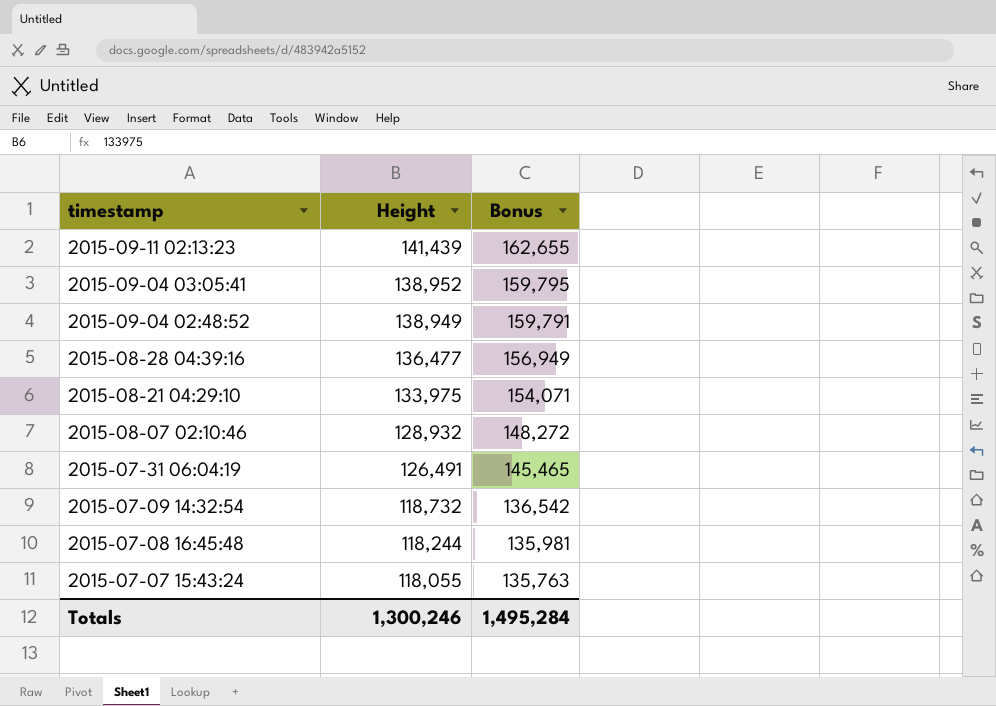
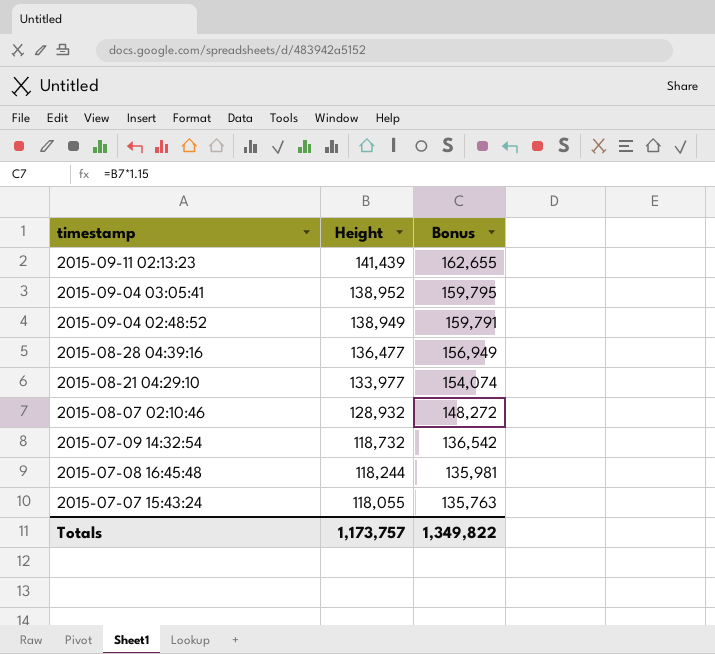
row 2015-07-31 06:04:19: 126,491 | 145,465 -> none
2015-08-21 04:29:10 | Height: 133,975 -> 133,977
2015-08-21 04:29:10 | Bonus: 154,071 -> 154,074
Totals | Height: 1,300,246 -> 1,173,757
Totals | Bonus: 1,495,284 -> 1,349,822

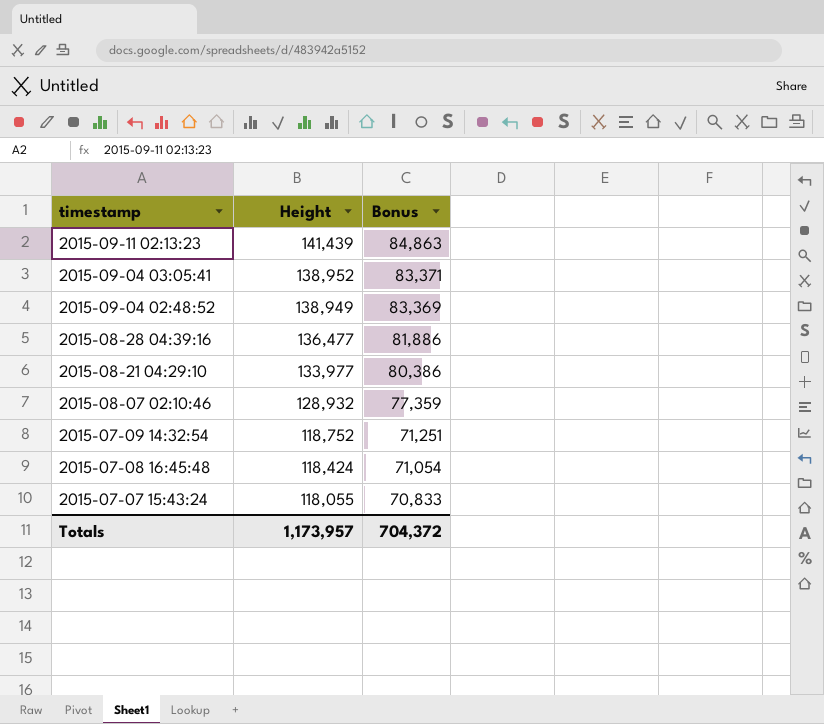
column Bonus | formula: [Height] * 1.15 -> [Height] * 0.6
2015-07-09 14:32:54 | Height: 118,732 -> 118,752
2015-07-08 16:45:48 | Height: 118,244 -> 118,424
Totals | Height: 1,173,757 -> 1,173,957
Totals | Bonus: 1,349,822 -> 704,372

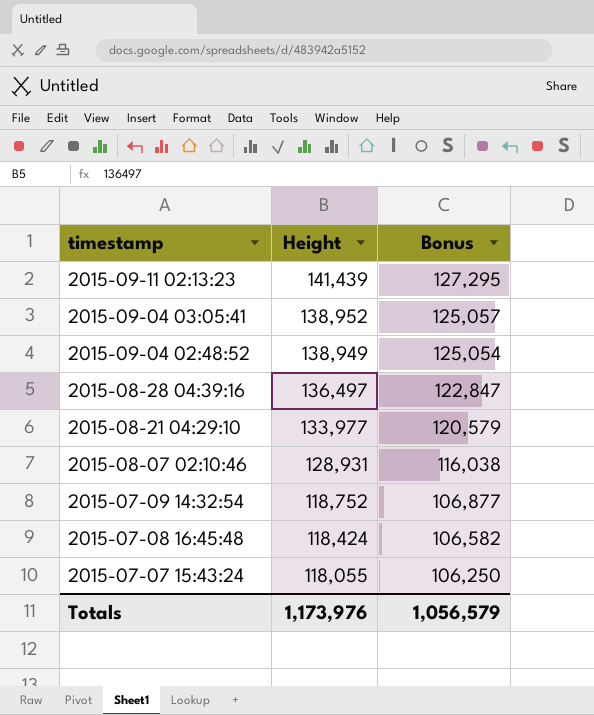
column Bonus | formula: [Height] * 0.6 -> [Height] * 0.9
2015-08-28 04:39:16 | Height: 136,477 -> 136,497
2015-08-07 02:10:46 | Height: 128,932 -> 128,931
Totals | Height: 1,173,957 -> 1,173,976
Totals | Bonus: 704,372 -> 1,056,579

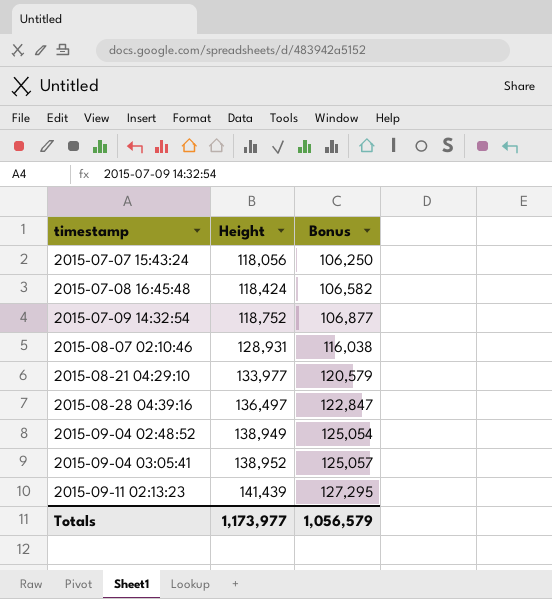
row order: timestamp descending -> timestamp ascending
2015-07-07 15:43:24 | Height: 118,055 -> 118,056
Totals | Height: 1,173,976 -> 1,173,977

